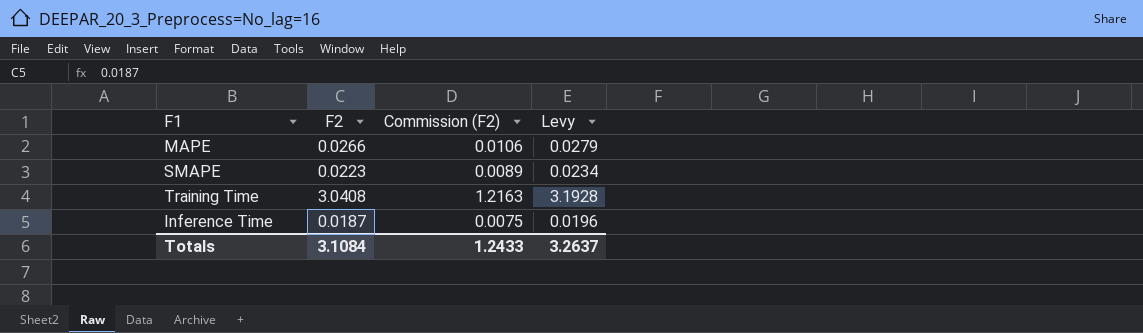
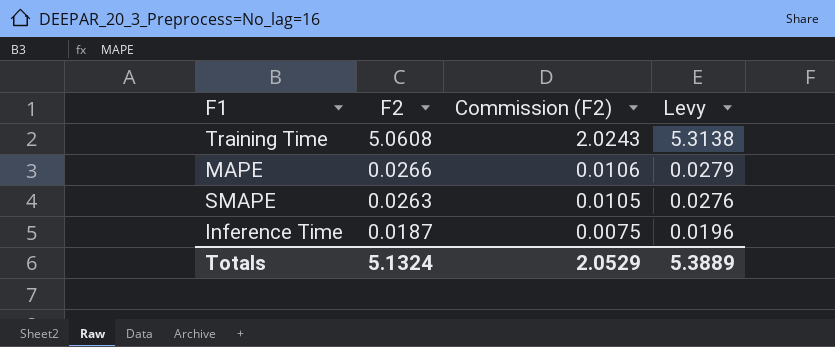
row order: none -> F2 descending
Training Time | F2: 3.0408 -> 5.0608
Training Time | Commission (F2): 1.2163 -> 2.0243
Training Time | Levy: 3.1928 -> 5.3138
SMAPE | F2: 0.0223 -> 0.0263
SMAPE | Commission (F2): 0.0089 -> 0.0105
SMAPE | Levy: 0.0234 -> 0.0276
Totals | F2: 3.1084 -> 5.1324
Totals | Commission (F2): 1.2433 -> 2.0529
Totals | Levy: 3.2637 -> 5.3889

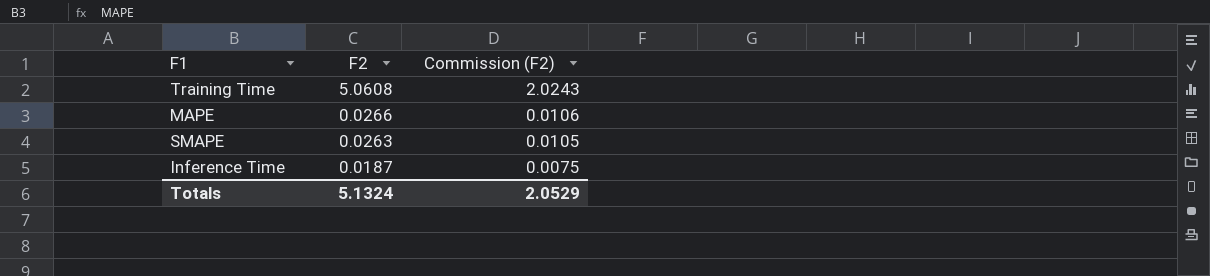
column Levy | formula: [F2] * 1.05 -> none

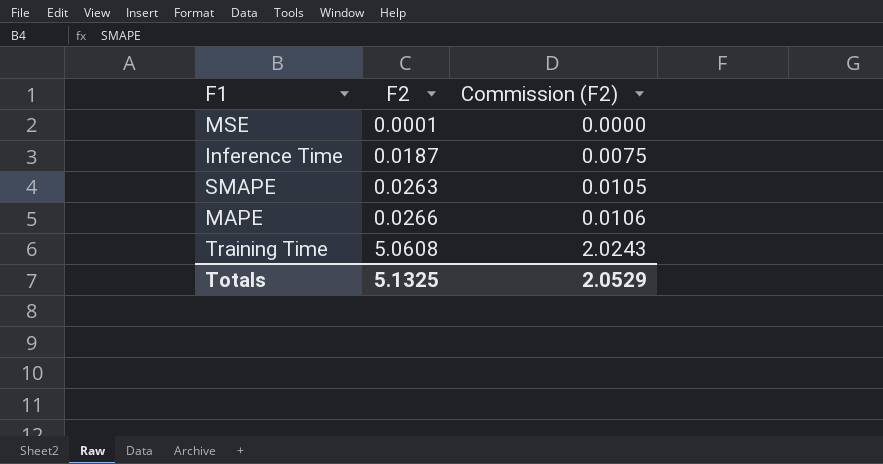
row order: F2 descending -> F2 ascending
row MSE: none -> 0.0001 | 0.0000
Totals | F2: 5.1324 -> 5.1325

